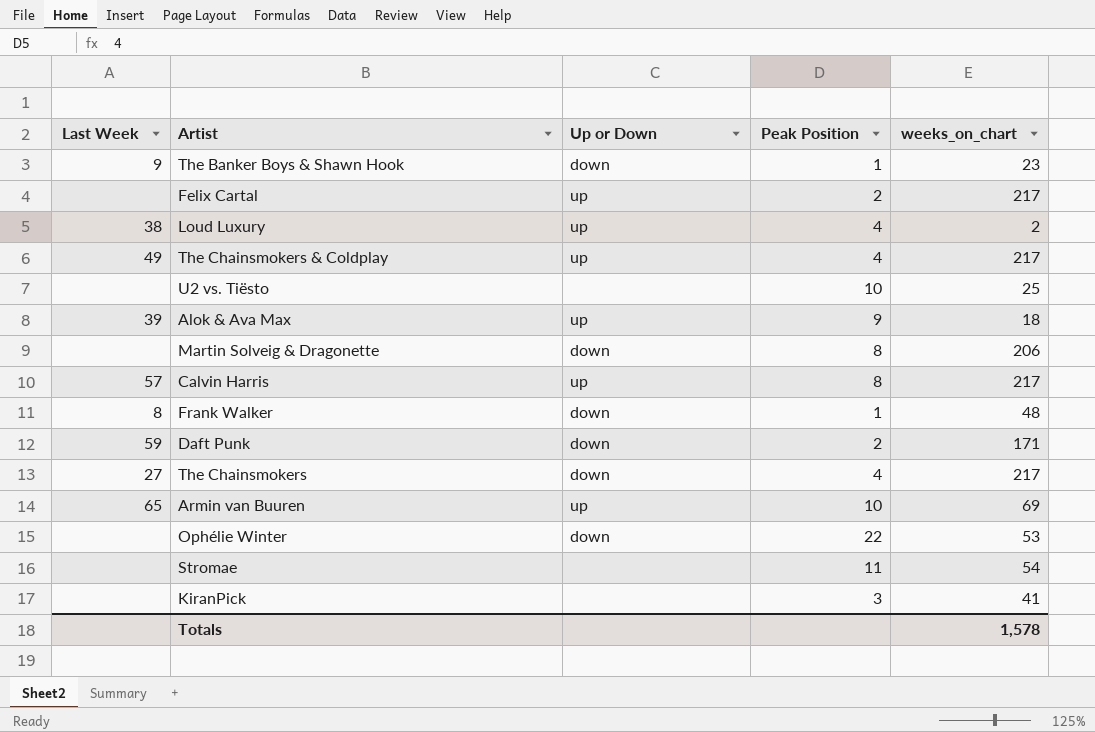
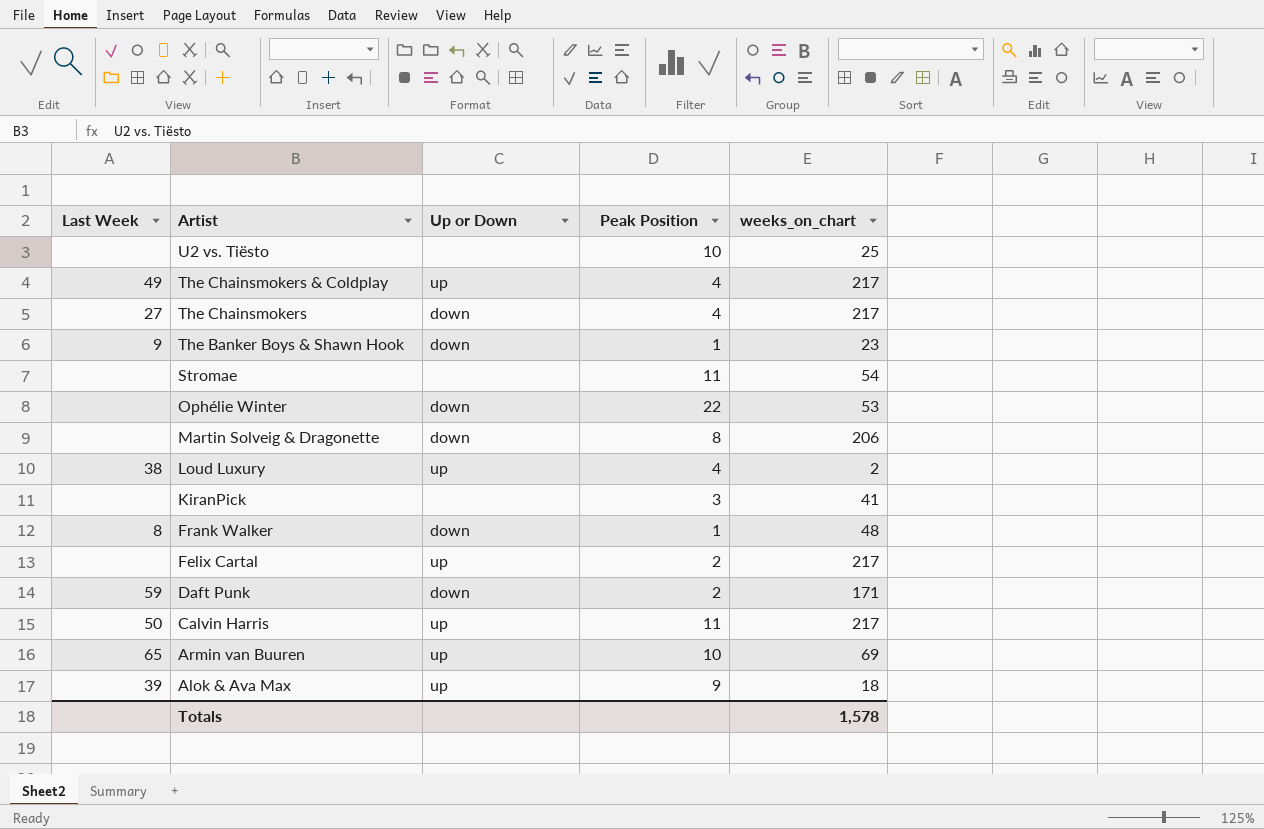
row order: none -> Artist descending
Calvin Harris | Last Week: 57 -> 50
Calvin Harris | Peak Position: 8 -> 11

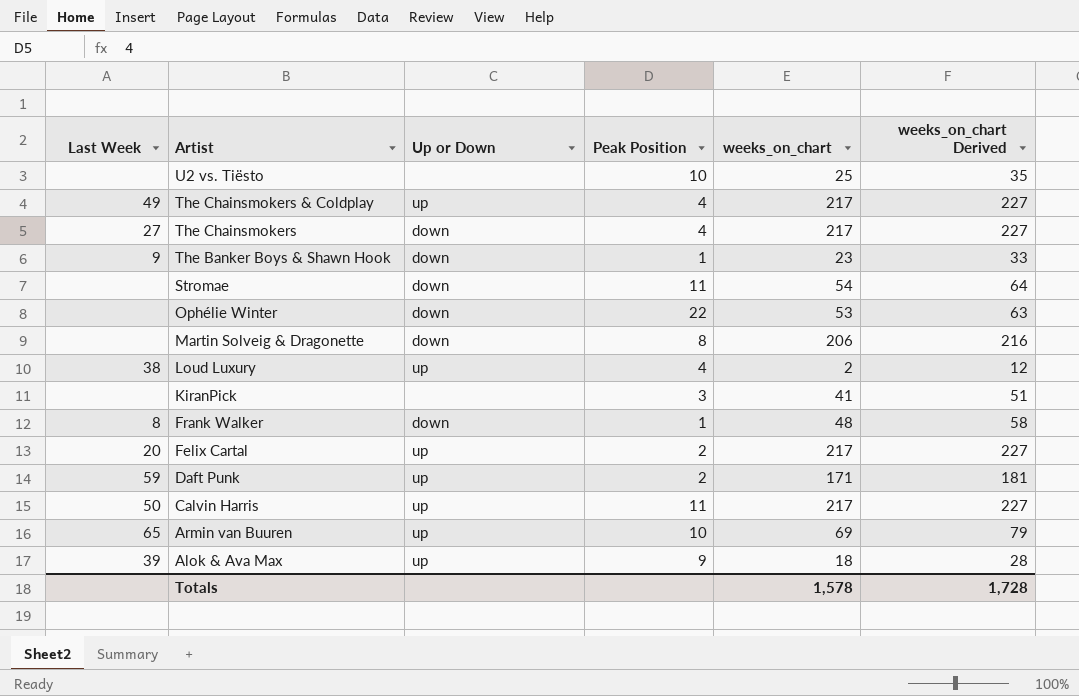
column weeks_on_chart Derived | formula: none -> [weeks_on_chart] + 10
Stromae | Up or Down: none -> down
Felix Cartal | Last Week: none -> 20
Daft Punk | Up or Down: down -> up

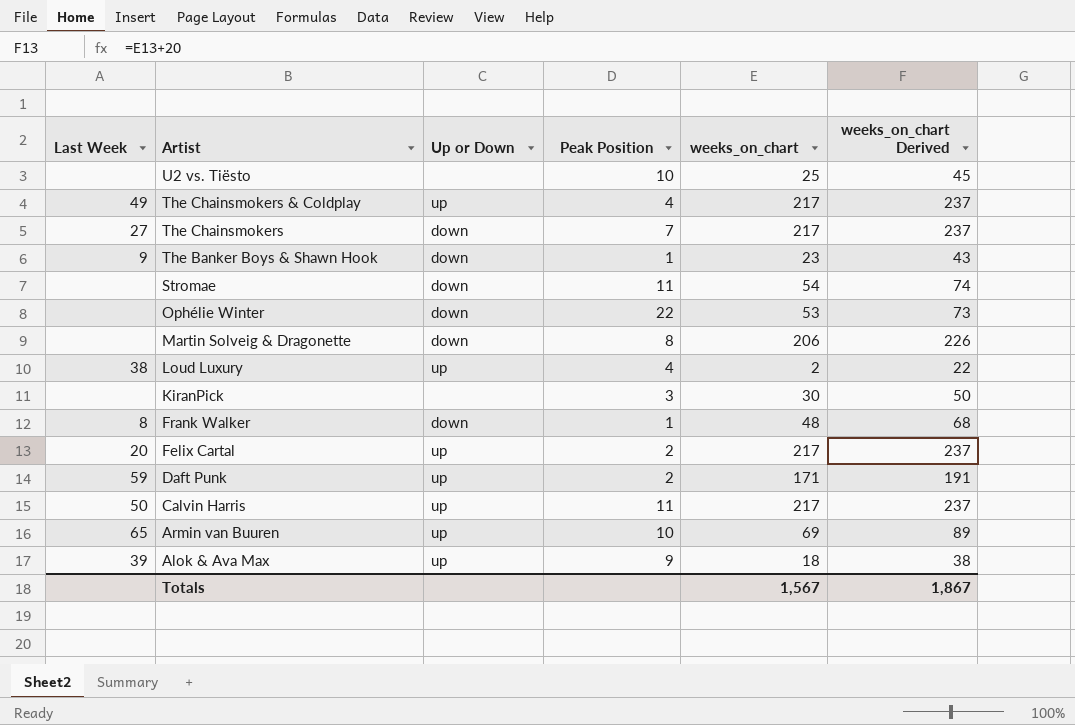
column weeks_on_chart Derived | formula: [weeks_on_chart] + 10 -> [weeks_on_chart] + 20
The Chainsmokers | Peak Position: 4 -> 7
KiranPick | weeks_on_chart: 41 -> 30
Totals | weeks_on_chart: 1,578 -> 1,567
Totals | weeks_on_chart Derived: 1,728 -> 1,867

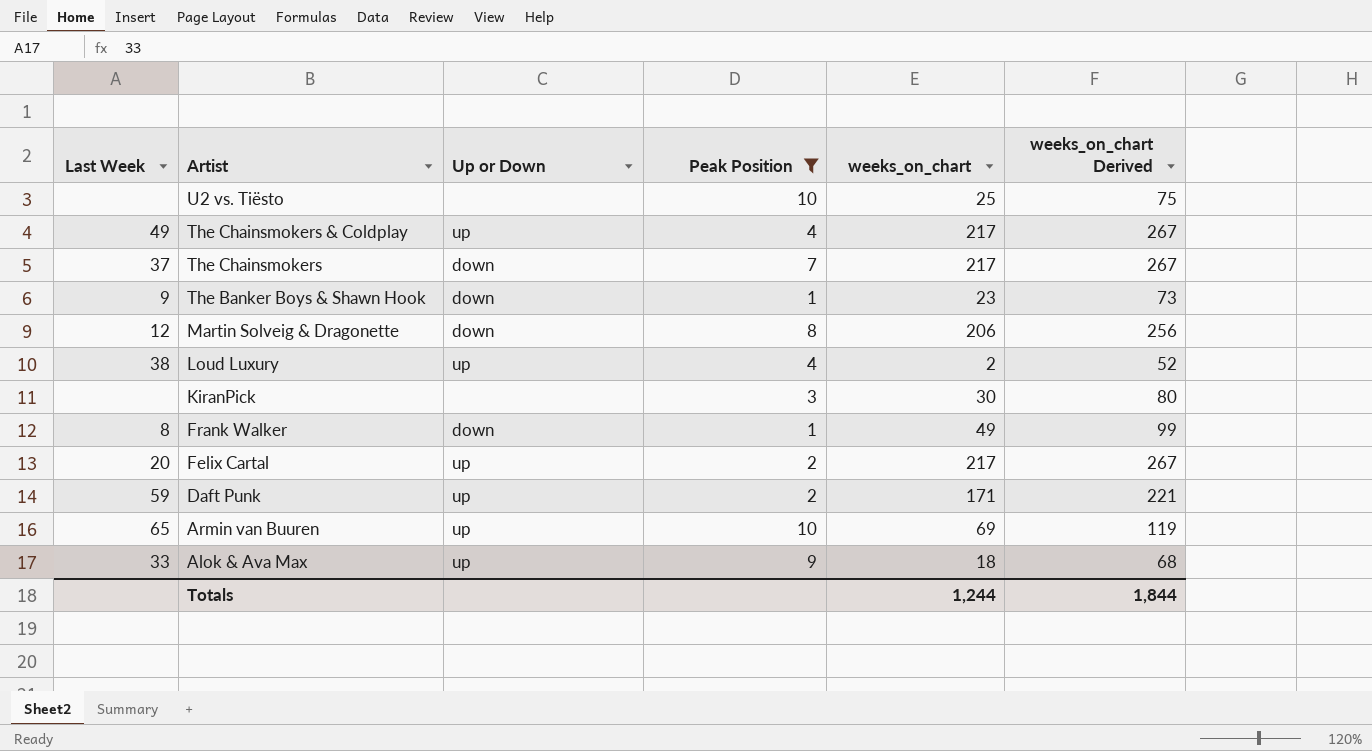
filter: none -> Peak Position <= 10
column weeks_on_chart Derived | formula: [weeks_on_chart] + 20 -> [weeks_on_chart] + 50
The Chainsmokers | Last Week: 27 -> 37
Martin Solveig & Dragonette | Last Week: none -> 12
Frank Walker | weeks_on_chart: 48 -> 49
Alok & Ava Max | Last Week: 39 -> 33
Totals | weeks_on_chart: 1,567 -> 1,244
Totals | weeks_on_chart Derived: 1,867 -> 1,844

